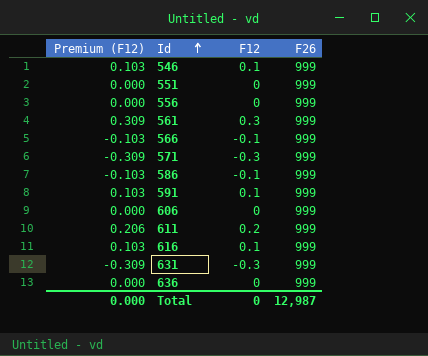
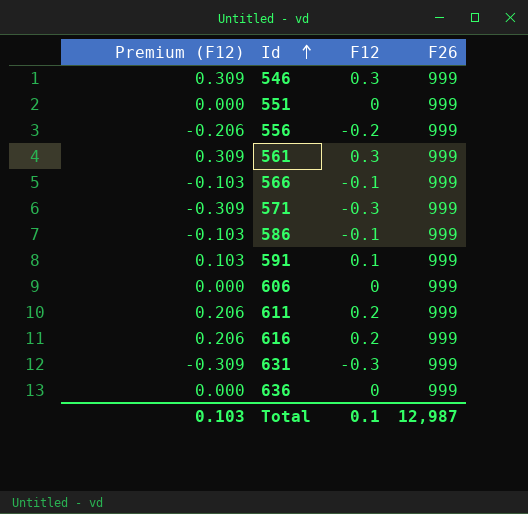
546 | Premium (F12): 0.103 -> 0.309
546 | F12: 0.1 -> 0.3
556 | Premium (F12): 0.000 -> -0.206
556 | F12: 0 -> -0.2
616 | Premium (F12): 0.103 -> 0.206
616 | F12: 0.1 -> 0.2
Total | Premium (F12): 0.000 -> 0.103
Total | F12: 0 -> 0.1

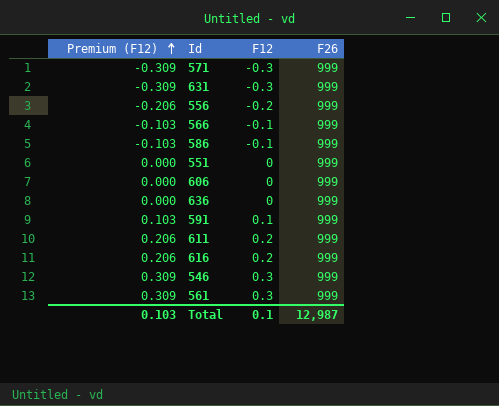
row order: Id ascending -> Premium (F12) ascending

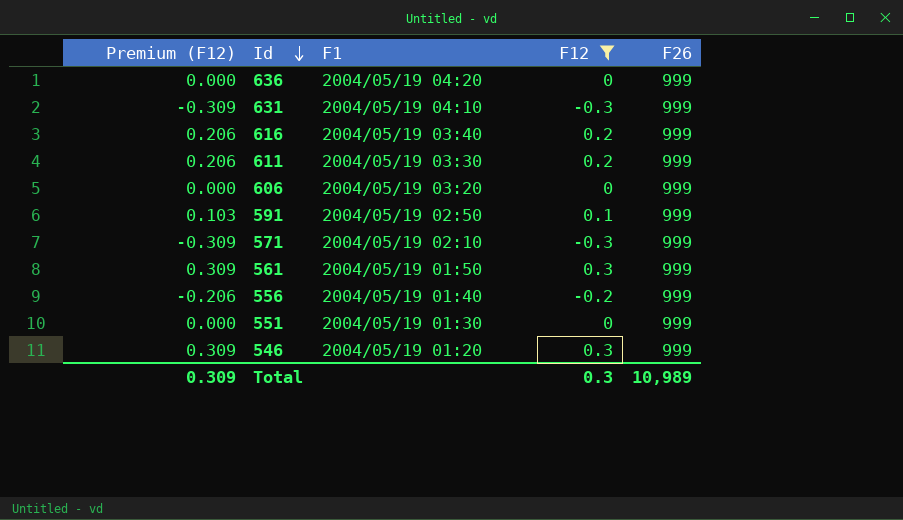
filter: none -> F12 != -0.1
row order: Premium (F12) ascending -> Id descending
column F1 | position: none -> 3
Total | Premium (F12): 0.103 -> 0.309
Total | F12: 0.1 -> 0.3
Total | F26: 12,987 -> 10,989

